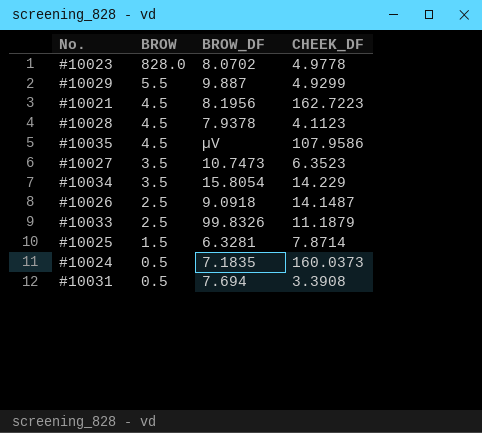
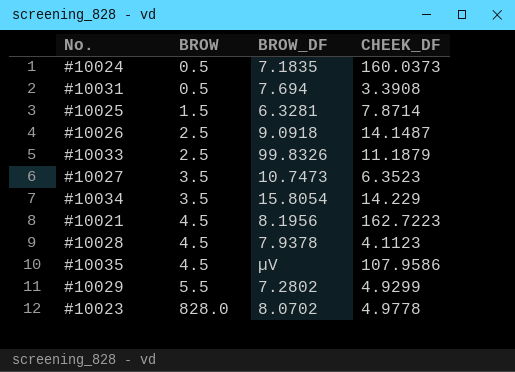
row order: BROW descending -> BROW ascending
#10029 | BROW_DF: 9.887 -> 7.2802

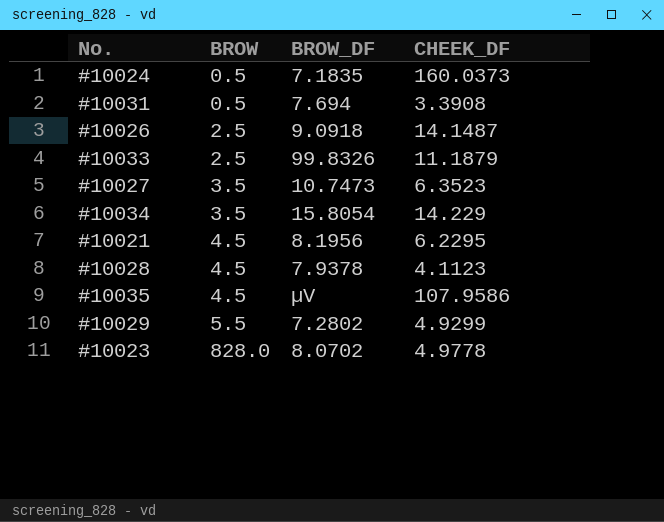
row #10025: 1.5 | 6.3281 | 7.8714 -> none
#10021 | CHEEK_DF: 162.7223 -> 6.2295

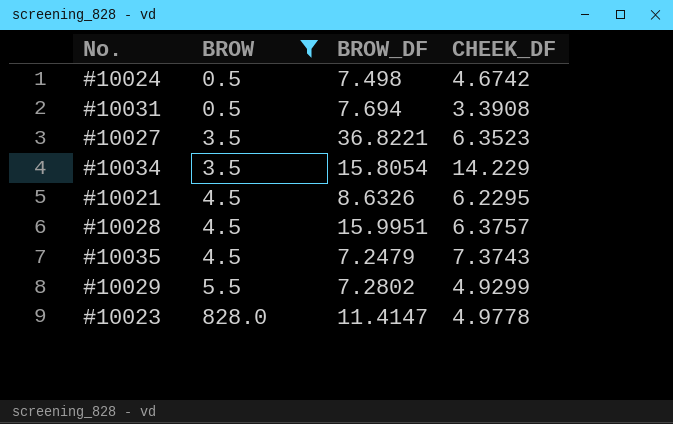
filter: none -> BROW != 2.5
#10024 | BROW_DF: 7.1835 -> 7.498
#10024 | CHEEK_DF: 160.0373 -> 4.6742
#10027 | BROW_DF: 10.7473 -> 36.8221
#10021 | BROW_DF: 8.1956 -> 8.6326
#10028 | BROW_DF: 7.9378 -> 15.9951
#10028 | CHEEK_DF: 4.1123 -> 6.3757
#10035 | BROW_DF: µV -> 7.2479
#10035 | CHEEK_DF: 107.9586 -> 7.3743
#10023 | BROW_DF: 8.0702 -> 11.4147

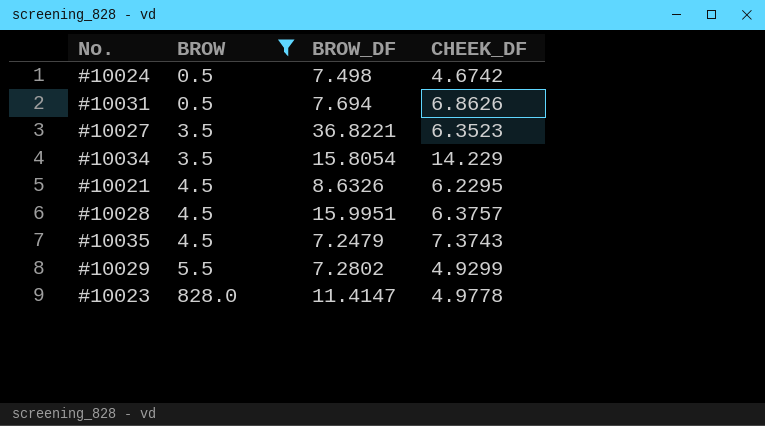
#10031 | CHEEK_DF: 3.3908 -> 6.8626

